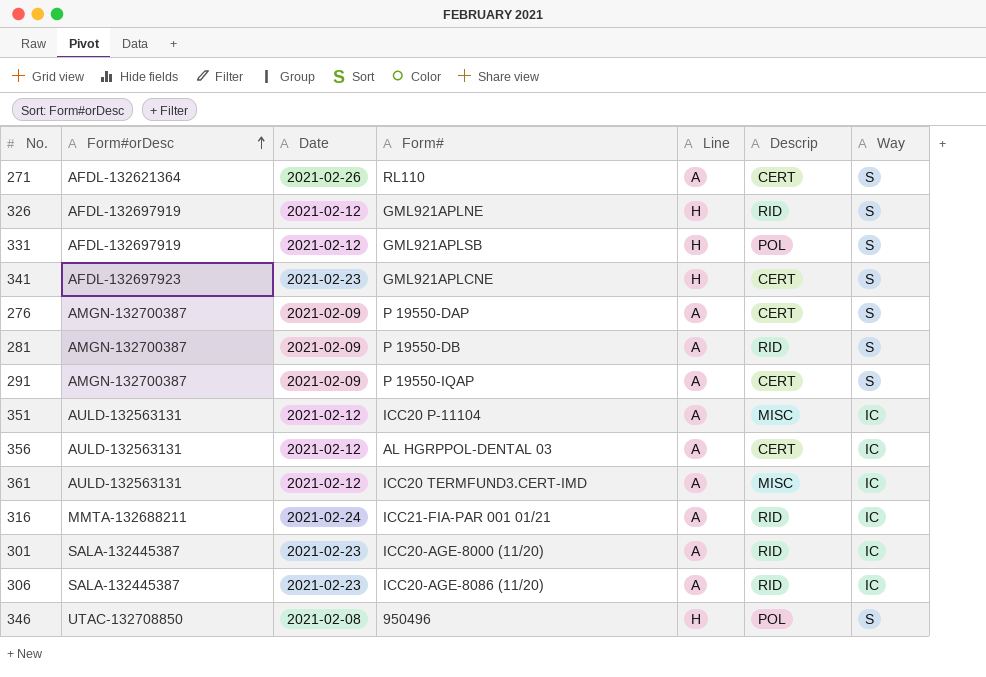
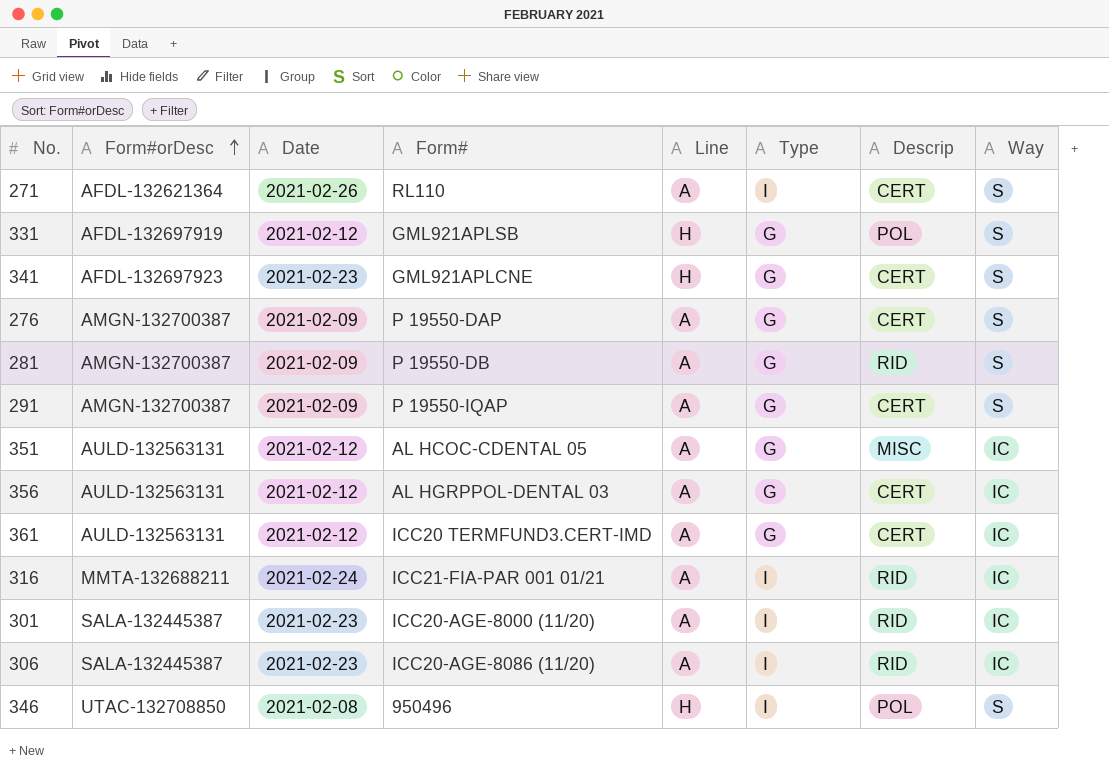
column Type | position: none -> 6
row 326: AFDL-132697919 | 2021-02-12 | GML921APLNE | H | RID | S -> none
351 | Form#: ICC20 P-11104 -> AL HCOC-CDENTAL 05
361 | Descrip: MISC -> CERT

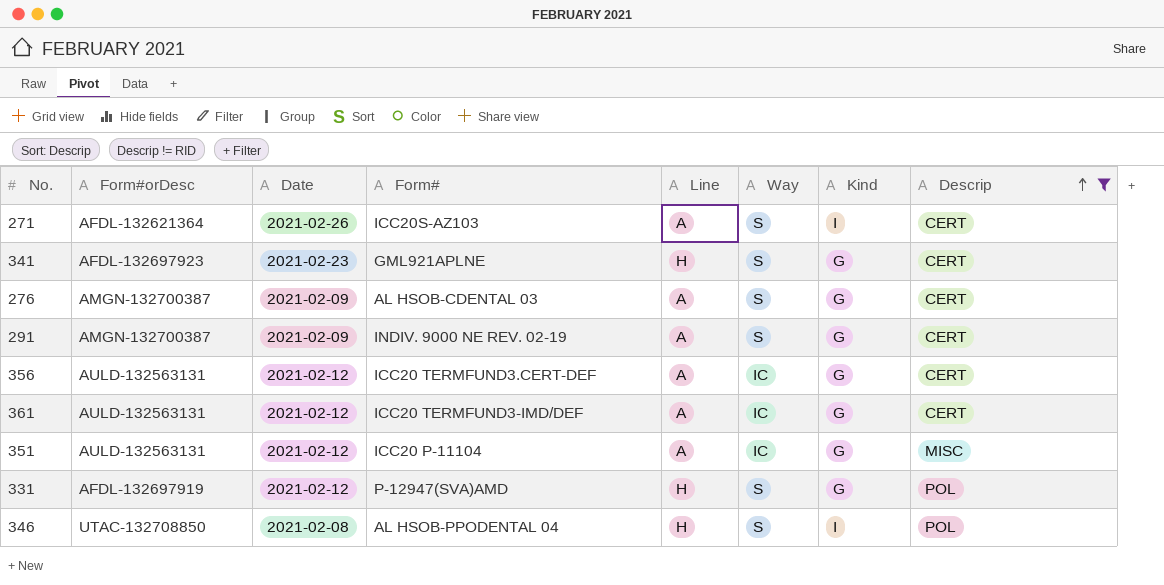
filter: none -> Descrip != RID
row order: Form#orDesc ascending -> Descrip ascending
column Way | position: 8 -> 6
column name: Type -> Kind
271 | Form#: RL110 -> ICC20S-AZ103
341 | Form#: GML921APLCNE -> GML921APLNE
276 | Form#: P 19550-DAP -> AL HSOB-CDENTAL 03
291 | Form#: P 19550-IQAP -> INDIV. 9000 NE REV. 02-19
356 | Form#: AL HGRPPOL-DENTAL 03 -> ICC20 TERMFUND3.CERT-DEF
361 | Form#: ICC20 TERMFUND3.CERT-IMD -> ICC20 TERMFUND3-IMD/DEF
351 | Form#: AL HCOC-CDENTAL 05 -> ICC20 P-11104
331 | Form#: GML921APLSB -> P-12947(SVA)AMD
346 | Form#: 950496 -> AL HSOB-PPODENTAL 04

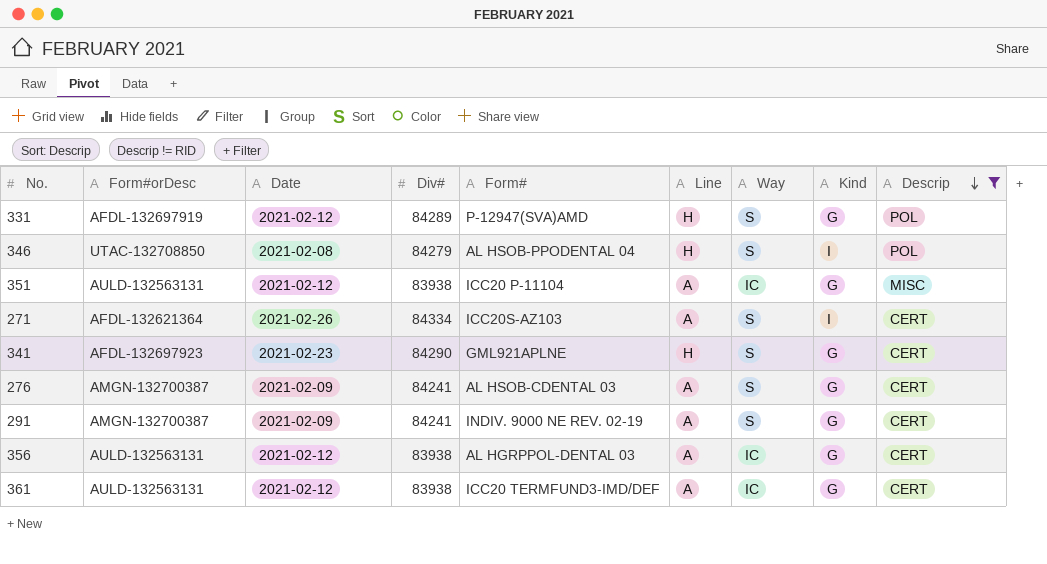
row order: Descrip ascending -> Descrip descending
column Div# | position: none -> 4
356 | Form#: ICC20 TERMFUND3.CERT-DEF -> AL HGRPPOL-DENTAL 03

